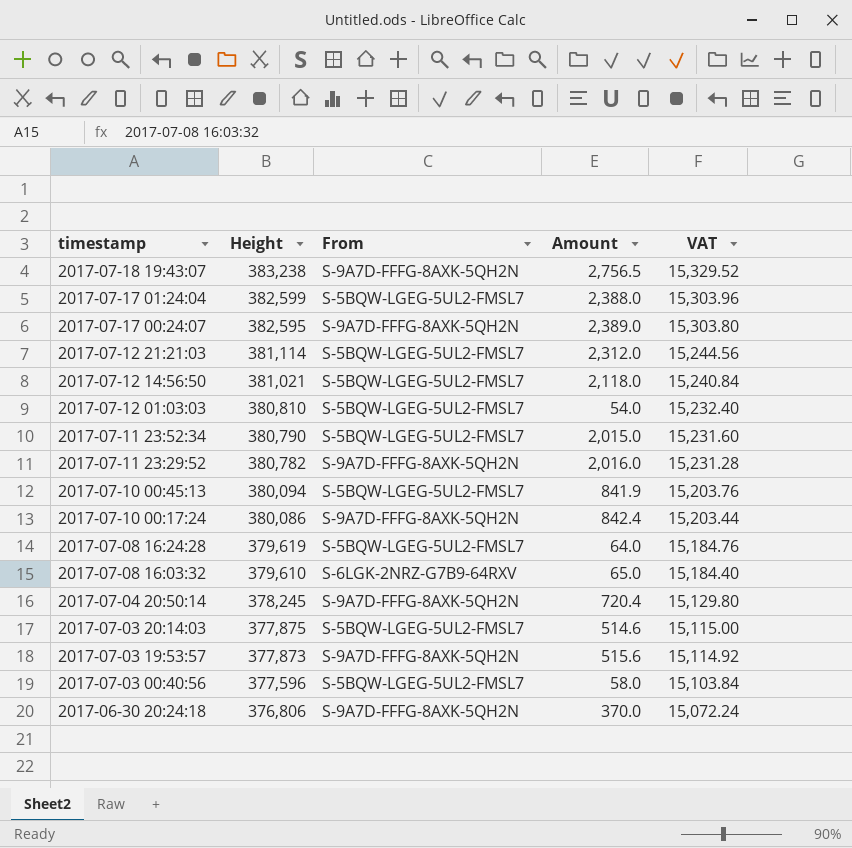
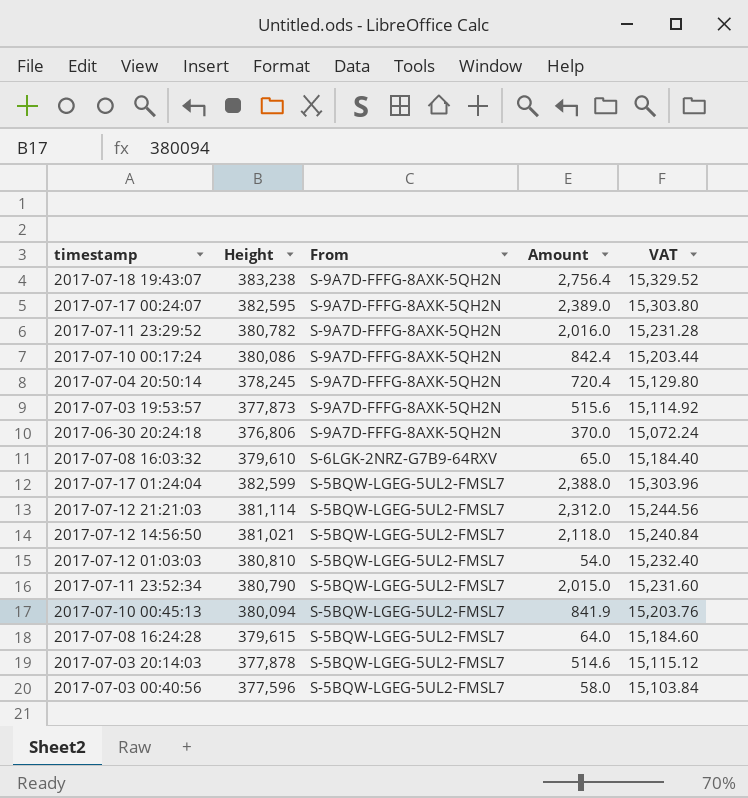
row order: timestamp descending -> From descending
2017-07-18 19:43:07 | Amount: 2,756.5 -> 2,756.4
2017-07-08 16:24:28 | Height: 379,619 -> 379,615
2017-07-08 16:24:28 | VAT: 15,184.76 -> 15,184.60
2017-07-03 20:14:03 | Height: 377,875 -> 377,878
2017-07-03 20:14:03 | VAT: 15,115.00 -> 15,115.12

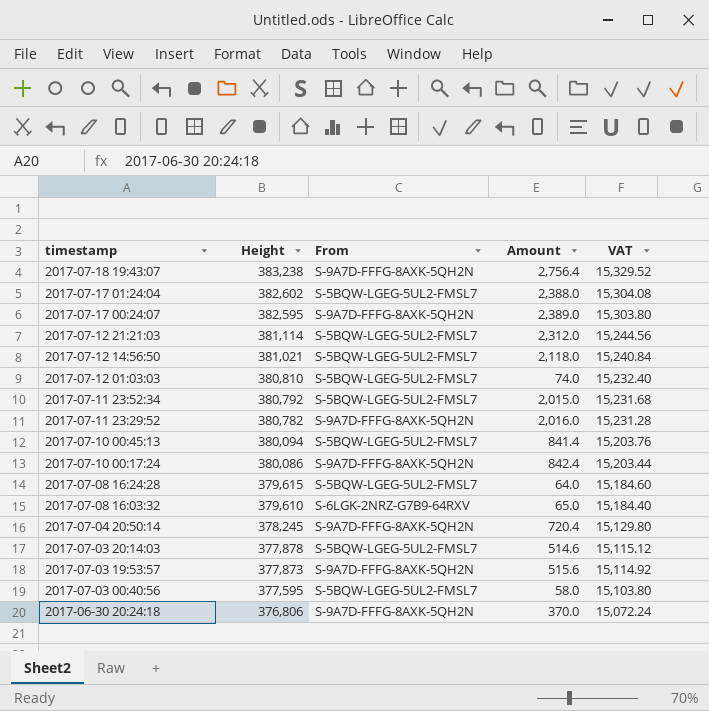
row order: From descending -> timestamp descending
2017-07-17 01:24:04 | Height: 382,599 -> 382,602
2017-07-17 01:24:04 | VAT: 15,303.96 -> 15,304.08
2017-07-12 01:03:03 | Amount: 54.0 -> 74.0
2017-07-11 23:52:34 | Height: 380,790 -> 380,792
2017-07-11 23:52:34 | VAT: 15,231.60 -> 15,231.68
2017-07-10 00:45:13 | Amount: 841.9 -> 841.4
2017-07-03 00:40:56 | Height: 377,596 -> 377,595
2017-07-03 00:40:56 | VAT: 15,103.84 -> 15,103.80

